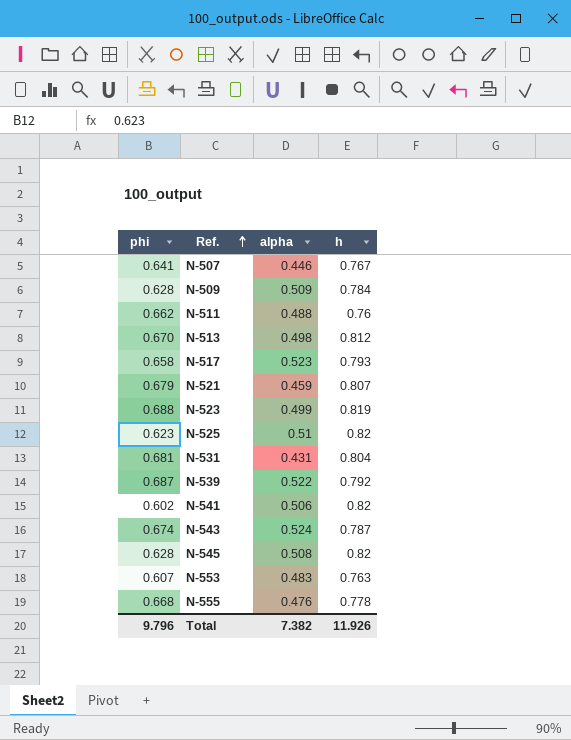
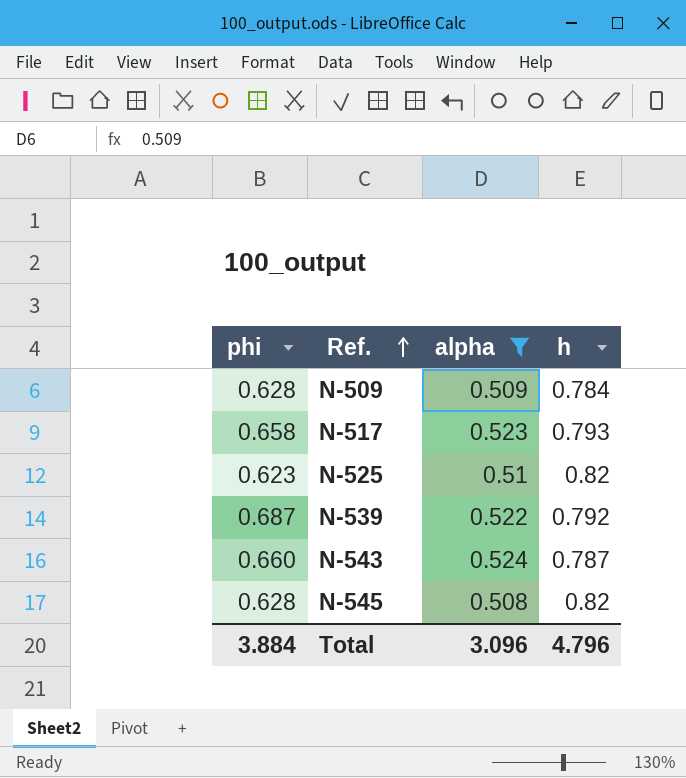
filter: none -> alpha >= 0.508
N-543 | phi: 0.674 -> 0.660
Total | phi: 9.796 -> 3.884
Total | alpha: 7.382 -> 3.096
Total | h: 11.926 -> 4.796

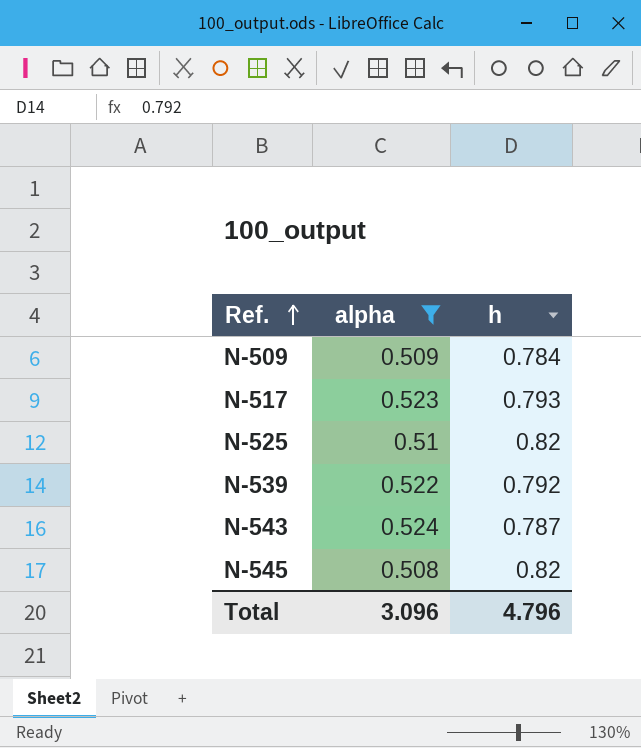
column phi | position: 1 -> none

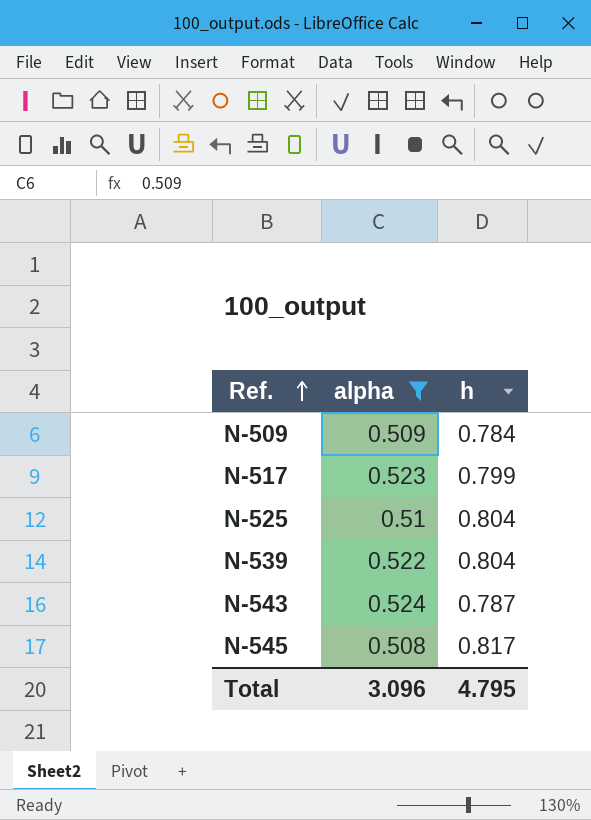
N-517 | h: 0.793 -> 0.799
N-525 | h: 0.82 -> 0.804
N-539 | h: 0.792 -> 0.804
N-545 | h: 0.82 -> 0.817
Total | h: 4.796 -> 4.795

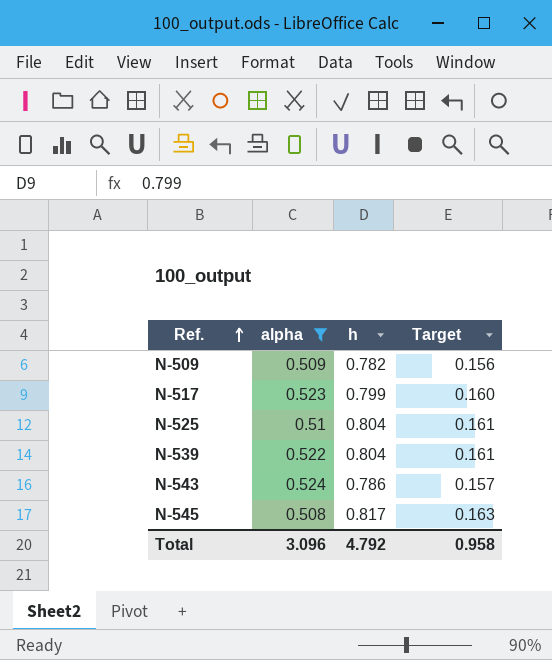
column Target | formula: none -> [h] * 0.2
N-509 | h: 0.784 -> 0.782
N-543 | h: 0.787 -> 0.786
Total | h: 4.795 -> 4.792

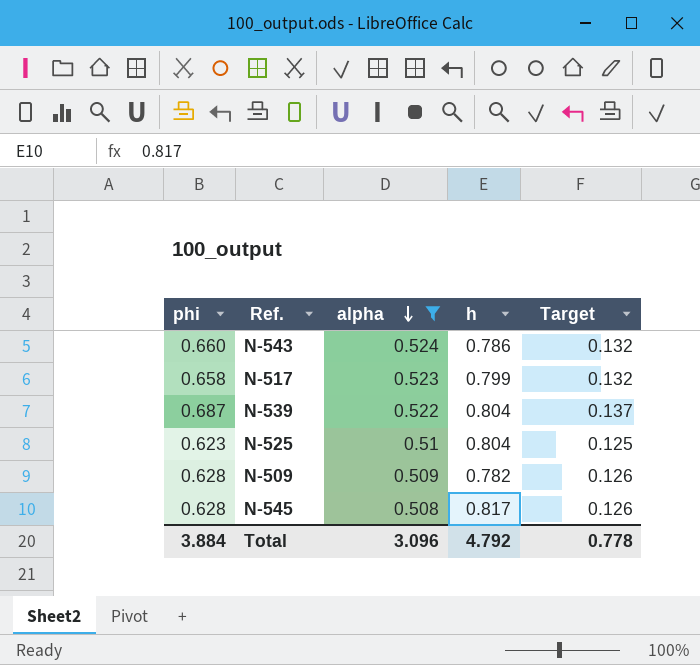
row order: Ref. ascending -> alpha descending
column phi | position: none -> 1
column Target | formula: [h] * 0.2 -> [phi] * 0.2
Total | Target: 0.958 -> 0.778

